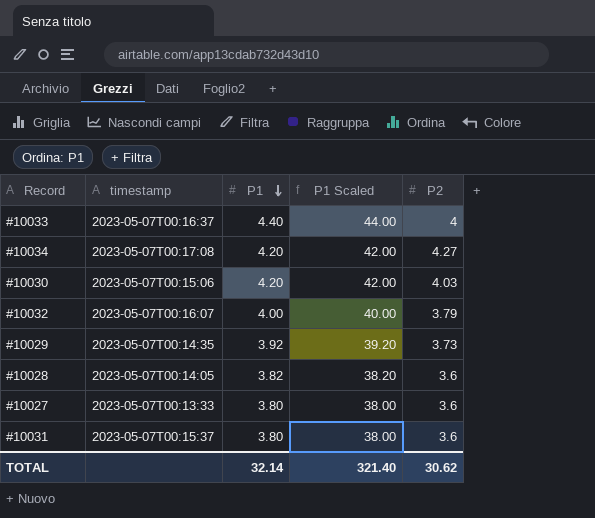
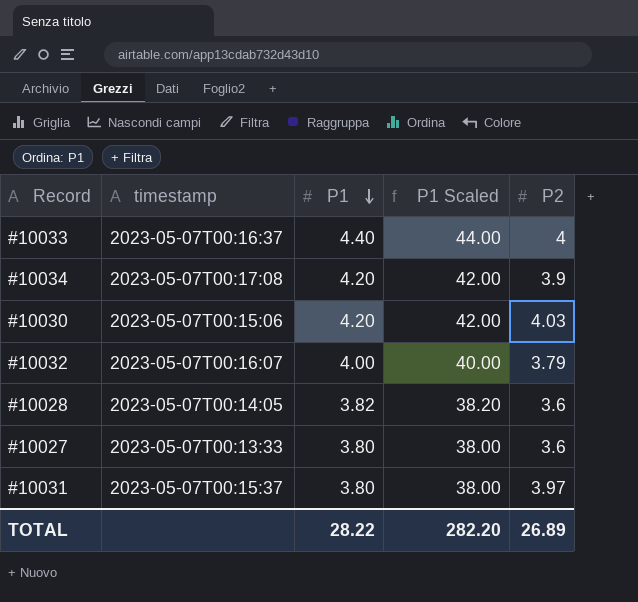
row #10029: 2023-05-07T00:14:35 | 3.92 | 39.20 | 3.73 -> none
#10034 | P2: 4.27 -> 3.9
#10031 | P2: 3.6 -> 3.97
TOTAL | P1: 32.14 -> 28.22
TOTAL | P1 Scaled: 321.40 -> 282.20
TOTAL | P2: 30.62 -> 26.89

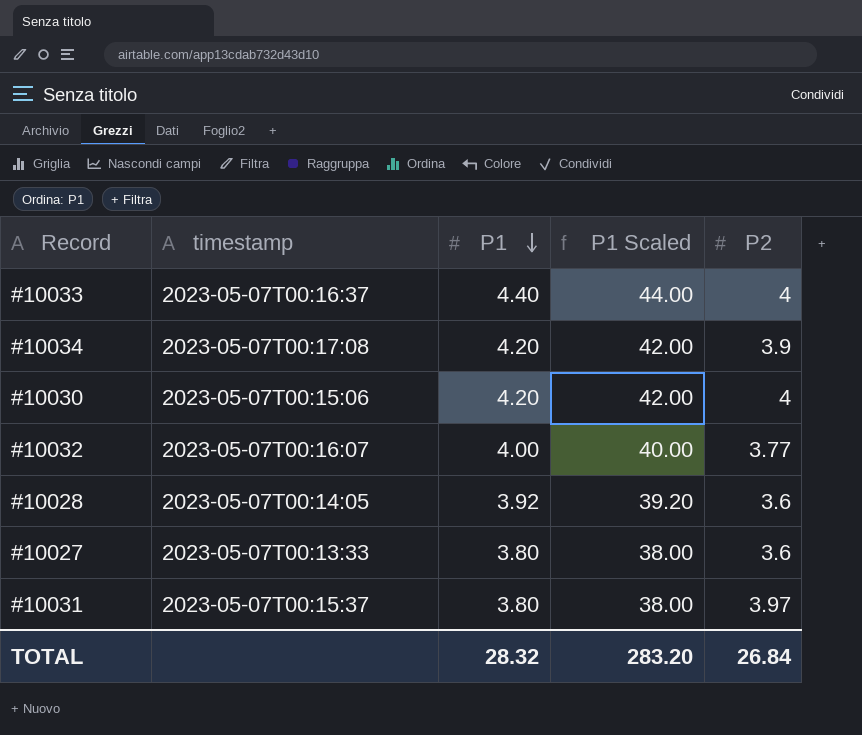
#10030 | P2: 4.03 -> 4
#10032 | P2: 3.79 -> 3.77
#10028 | P1: 3.82 -> 3.92
#10028 | P1 Scaled: 38.20 -> 39.20
TOTAL | P1: 28.22 -> 28.32
TOTAL | P1 Scaled: 282.20 -> 283.20
TOTAL | P2: 26.89 -> 26.84

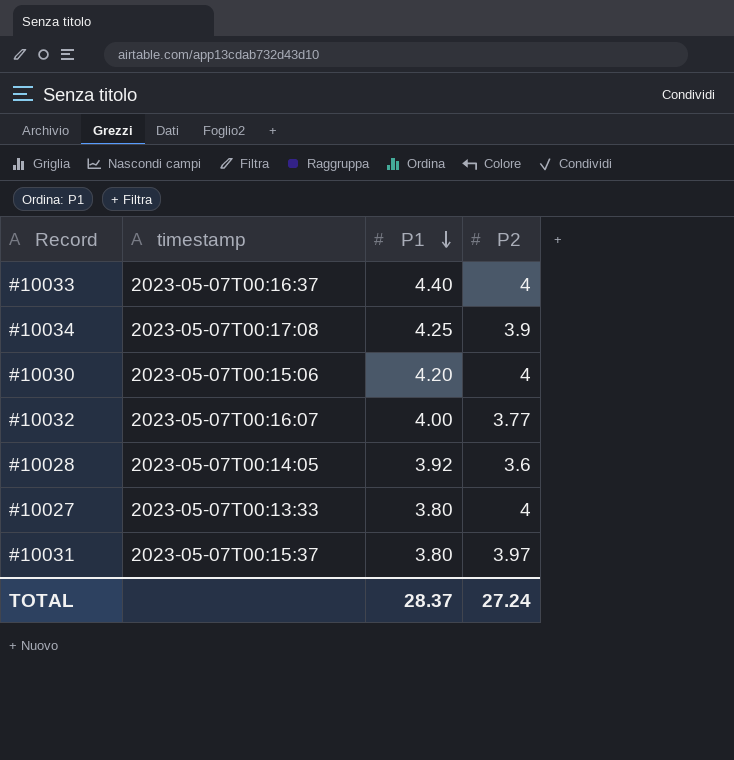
column P1 Scaled | formula: [P1] * 10 -> none
#10034 | P1: 4.20 -> 4.25
#10027 | P2: 3.6 -> 4
TOTAL | P1: 28.32 -> 28.37
TOTAL | P2: 26.84 -> 27.24

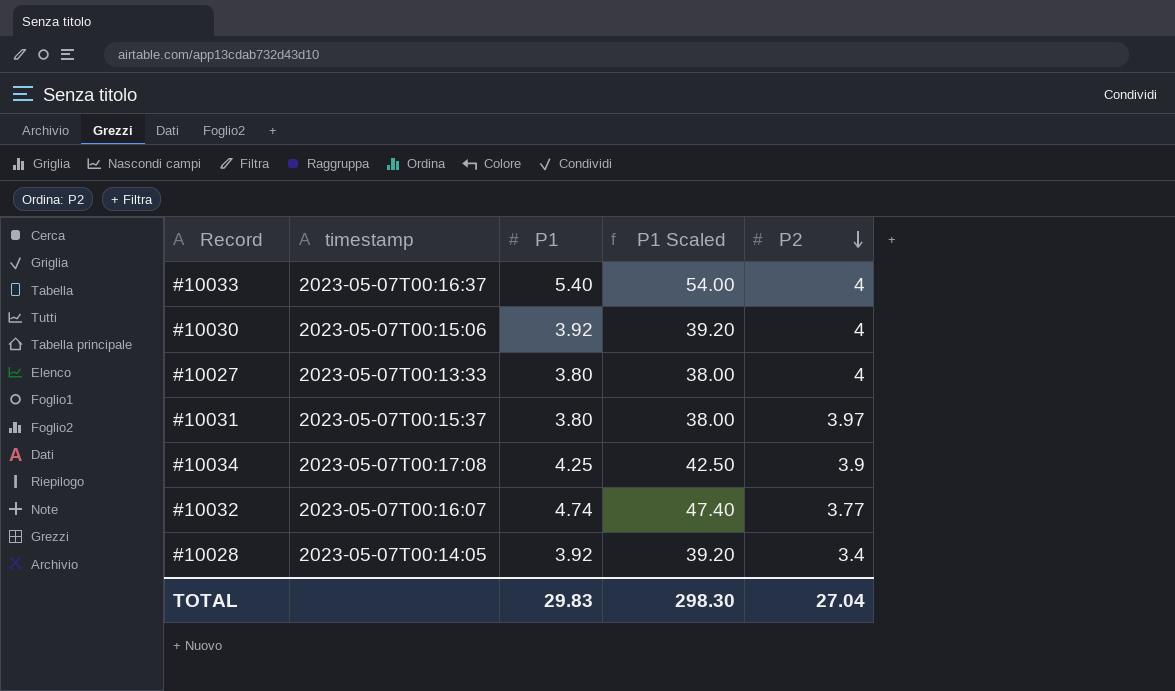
row order: P1 descending -> P2 descending
column P1 Scaled | formula: none -> [P1] * 10
#10033 | P1: 4.40 -> 5.40
#10030 | P1: 4.20 -> 3.92
#10032 | P1: 4.00 -> 4.74
#10028 | P2: 3.6 -> 3.4
TOTAL | P1: 28.37 -> 29.83
TOTAL | P2: 27.24 -> 27.04

